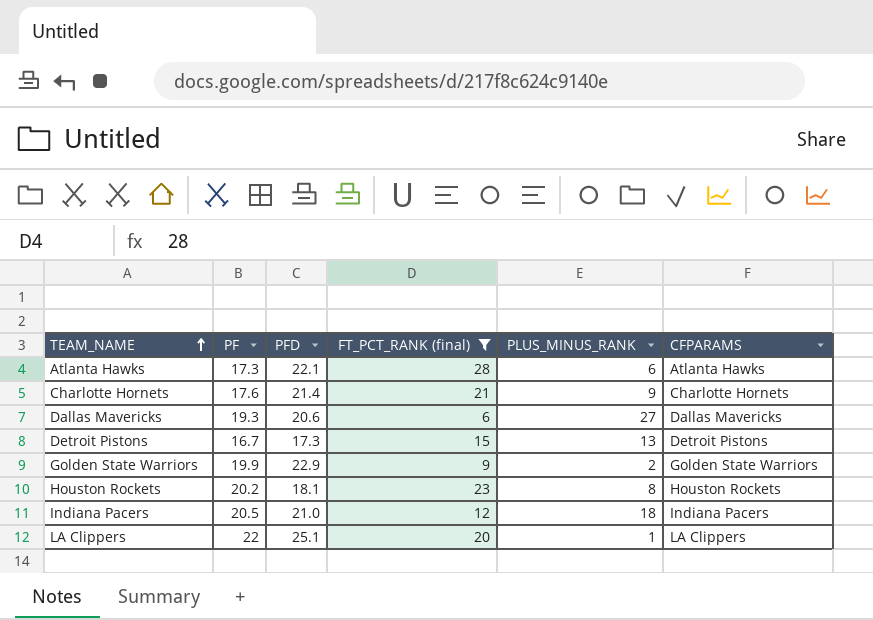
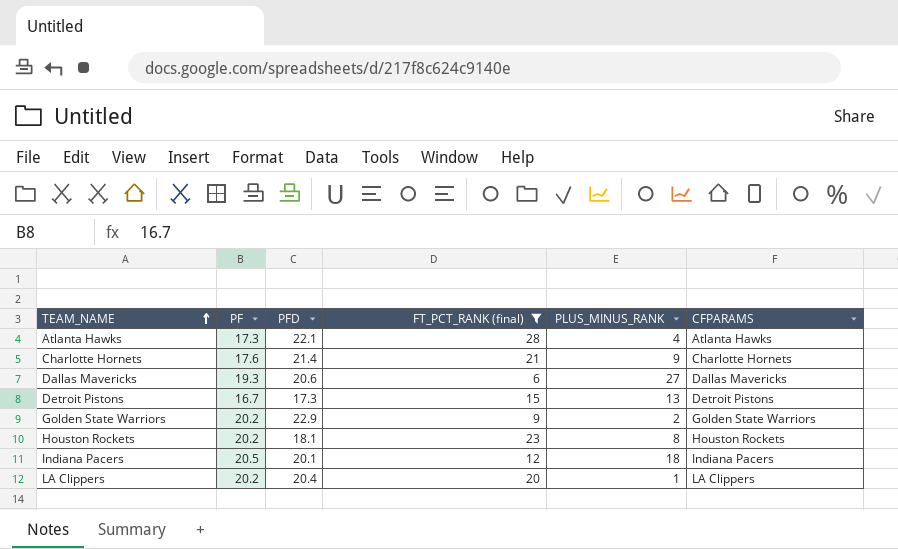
Atlanta Hawks | PLUS_MINUS_RANK: 6 -> 4
Golden State Warriors | PF: 19.9 -> 20.2
Indiana Pacers | PFD: 21.0 -> 20.1
LA Clippers | PF: 22 -> 20.2
LA Clippers | PFD: 25.1 -> 20.4

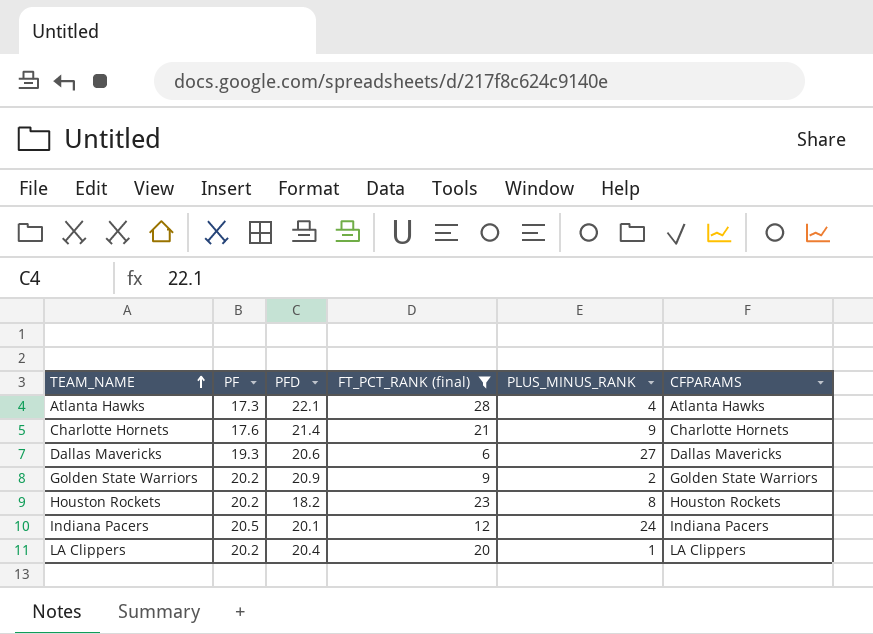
row Detroit Pistons: 16.7 | 17.3 | 15 | 13 | Detroit Pistons -> none
Golden State Warriors | PFD: 22.9 -> 20.9
Houston Rockets | PFD: 18.1 -> 18.2
Indiana Pacers | PLUS_MINUS_RANK: 18 -> 24

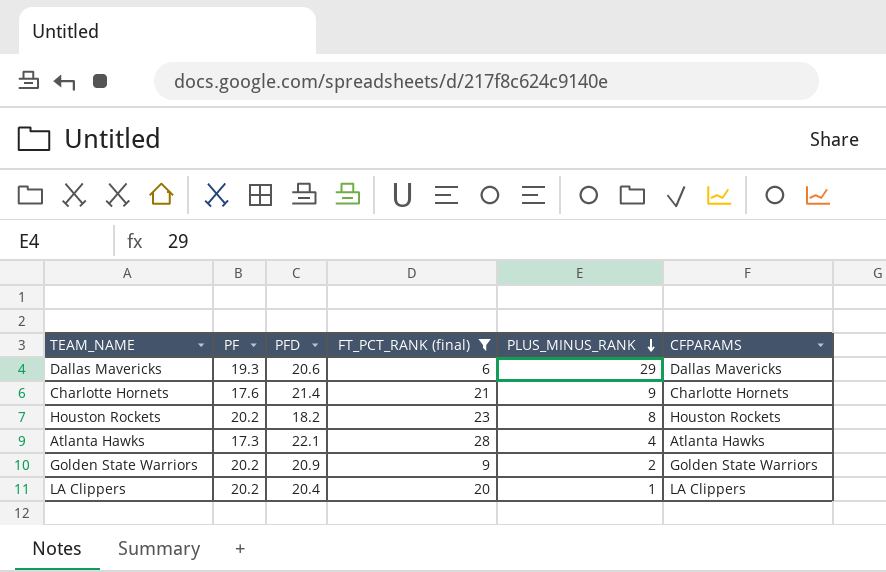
row order: TEAM_NAME ascending -> PLUS_MINUS_RANK descending
row Indiana Pacers: 20.5 | 20.1 | 12 | 24 | Indiana Pacers -> none
Dallas Mavericks | PLUS_MINUS_RANK: 27 -> 29

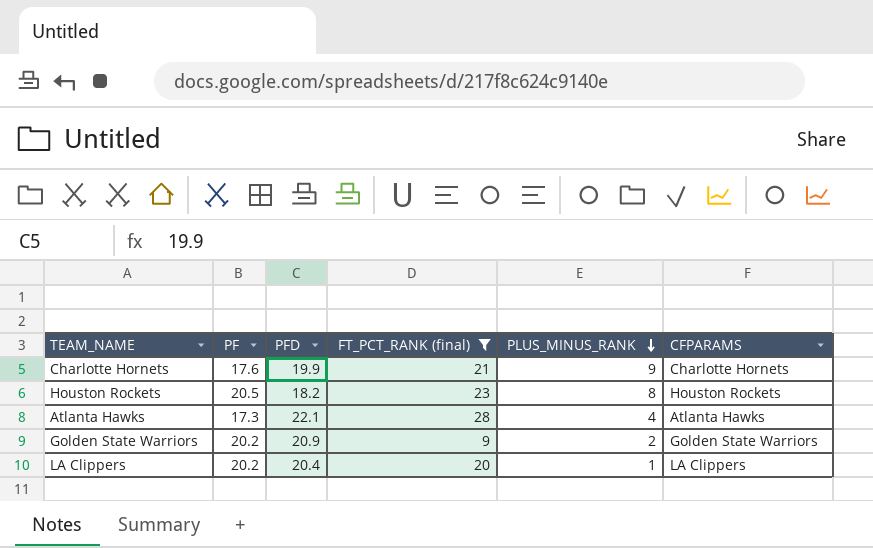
row Dallas Mavericks: 19.3 | 20.6 | 6 | 29 | Dallas Mavericks -> none
Charlotte Hornets | PFD: 21.4 -> 19.9
Houston Rockets | PF: 20.2 -> 20.5

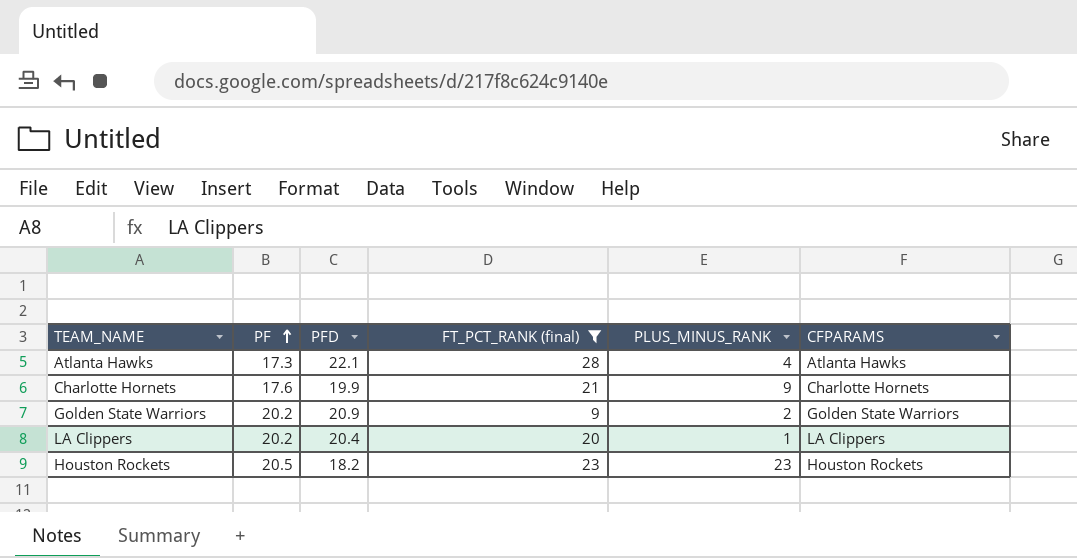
row order: PLUS_MINUS_RANK descending -> PF ascending
Houston Rockets | PLUS_MINUS_RANK: 8 -> 23

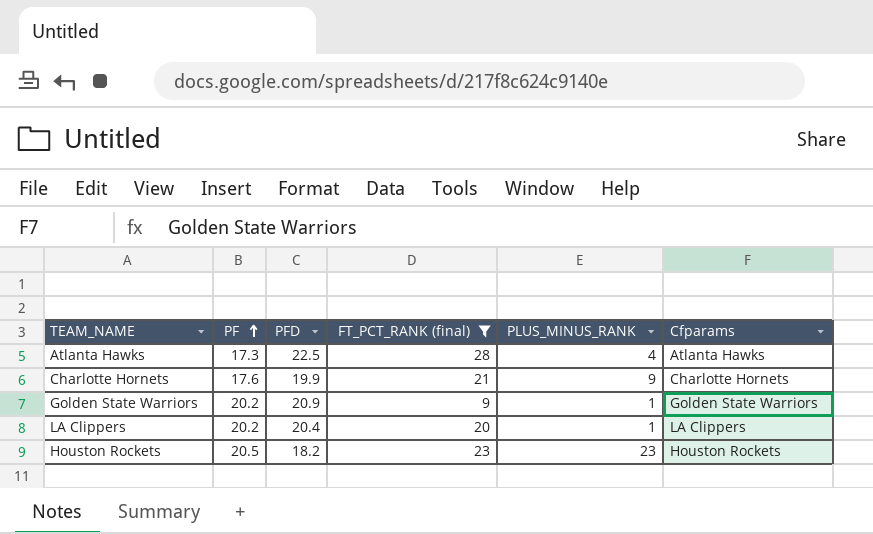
column name: CFPARAMS -> Cfparams
Atlanta Hawks | PFD: 22.1 -> 22.5
Golden State Warriors | PLUS_MINUS_RANK: 2 -> 1

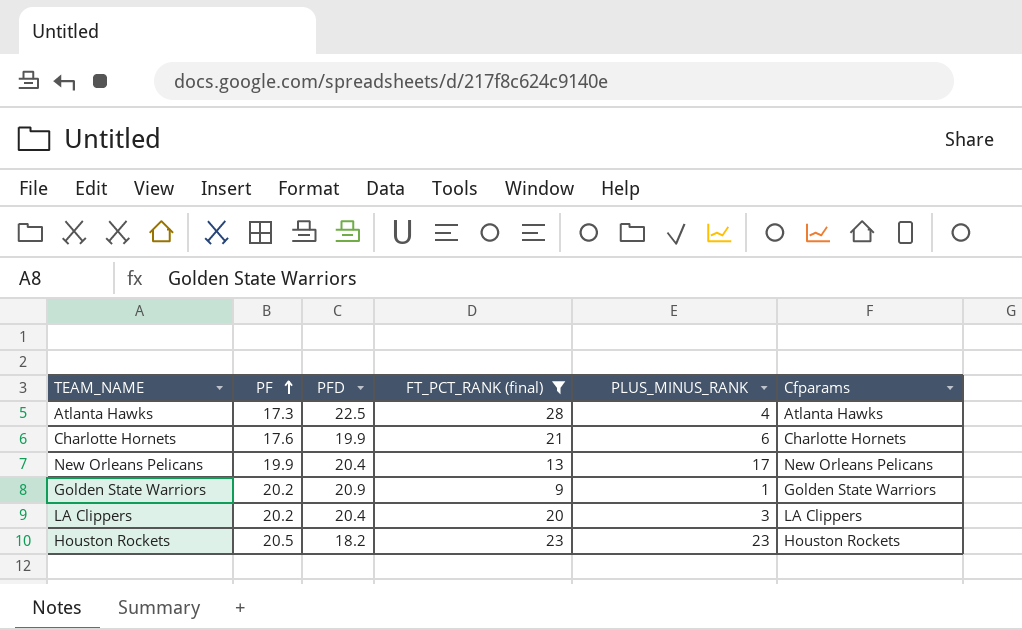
Charlotte Hornets | PLUS_MINUS_RANK: 9 -> 6
row New Orleans Pelicans: none -> 19.9 | 20.4 | 13 | 17 | New Orleans Pelicans
LA Clippers | PLUS_MINUS_RANK: 1 -> 3

